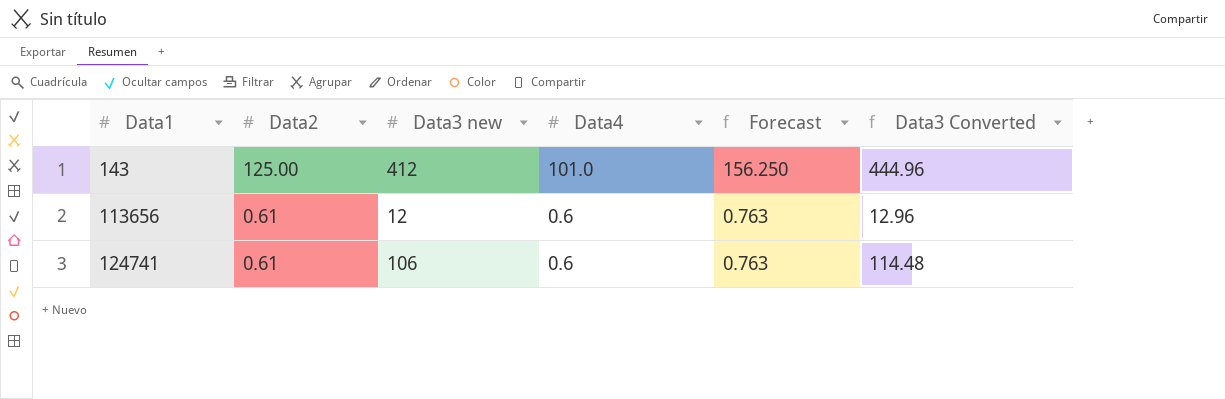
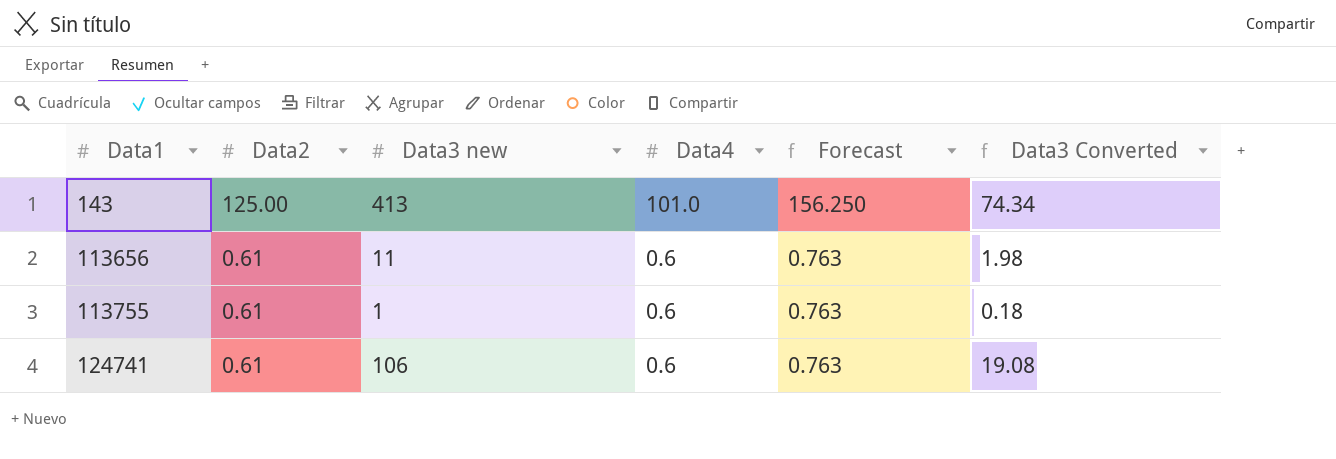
column Data3 Converted | formula: [Data3 new] * 1.08 -> [Data3 new] * 0.18
143 | Data3 new: 412 -> 413
113656 | Data3 new: 12 -> 11
row 113755: none -> 0.61 | 1 | 0.6 | 0.763 | 0.18

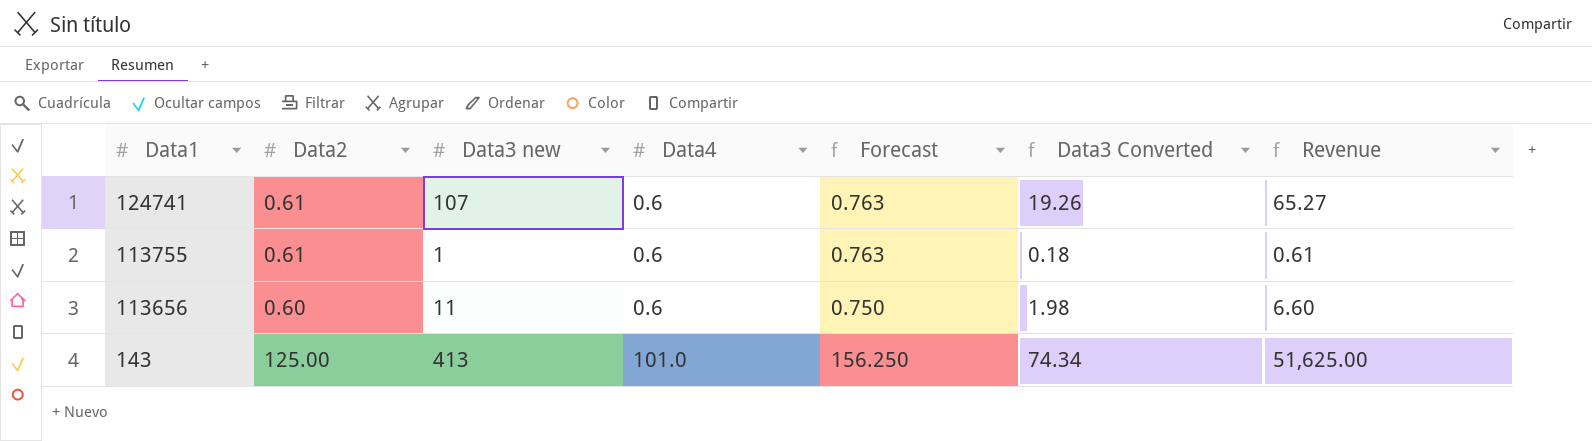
row order: Data1 ascending -> Data1 descending
column Revenue | formula: none -> [Data2] * [Data3 new]
124741 | Data3 new: 106 -> 107
124741 | Data3 Converted: 19.08 -> 19.26
113656 | Data2: 0.61 -> 0.60
113656 | Forecast: 0.763 -> 0.750

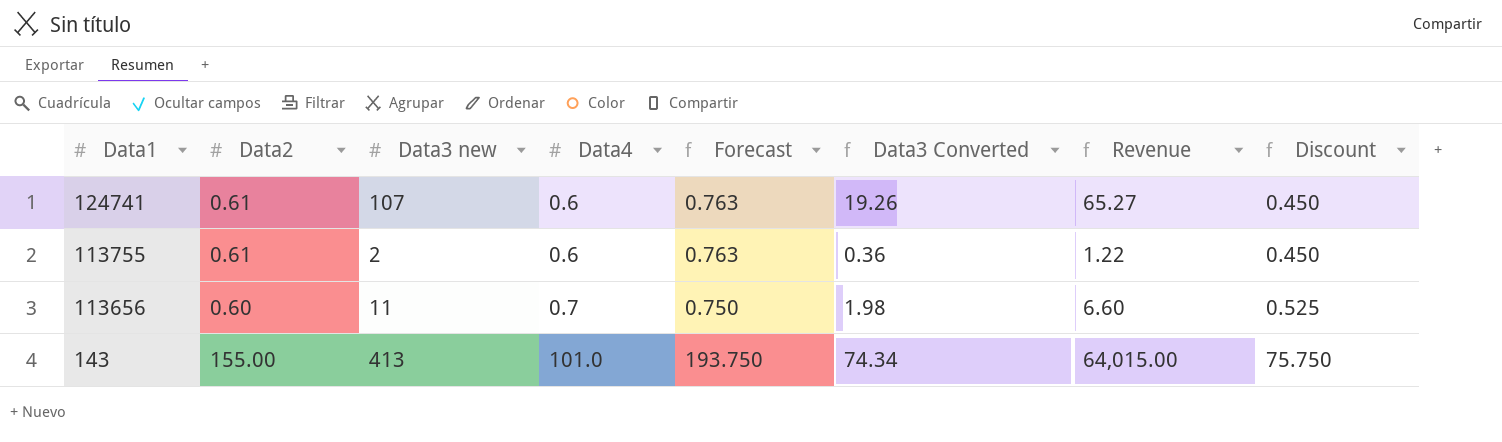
column Discount | formula: none -> [Data4] * 0.75
113755 | Data3 new: 1 -> 2
113755 | Data3 Converted: 0.18 -> 0.36
113755 | Revenue: 0.61 -> 1.22
113656 | Data4: 0.6 -> 0.7
143 | Data2: 125.00 -> 155.00
143 | Forecast: 156.250 -> 193.750
143 | Revenue: 51,625.00 -> 64,015.00

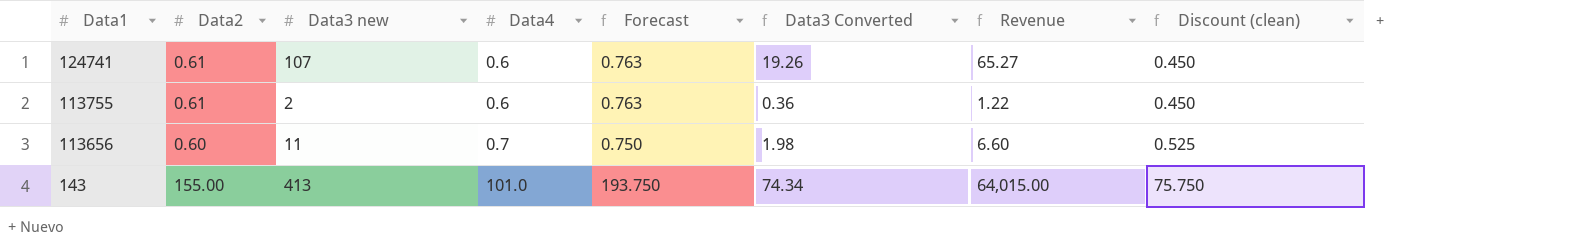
column name: Discount -> Discount (clean)

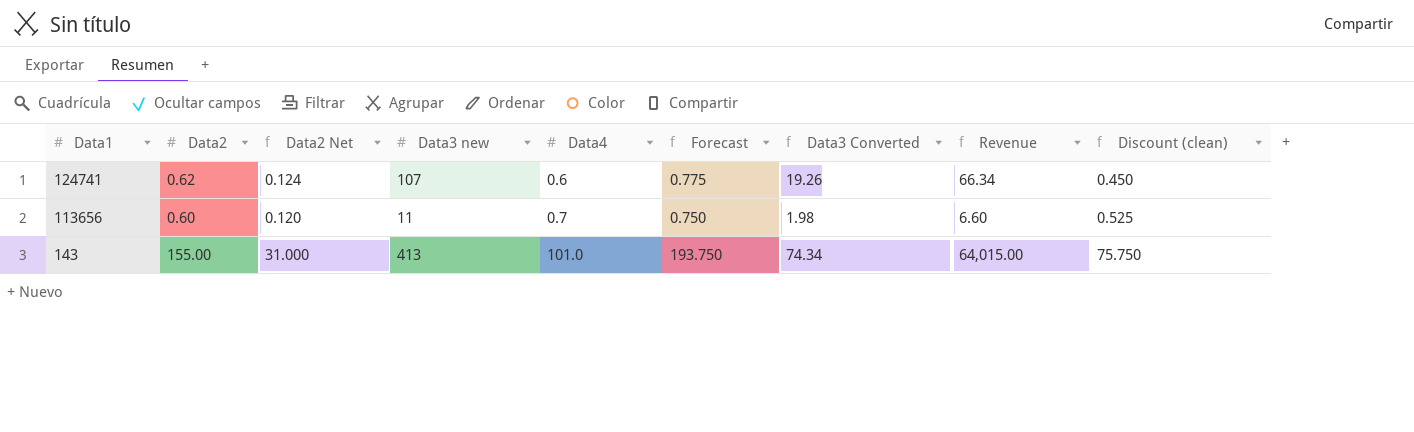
column Data2 Net | formula: none -> [Data2] * 0.2
row 113755: 0.61 | 2 | 0.6 | 0.763 | 0.36 | 1.22 | 0.450 -> none
124741 | Data2: 0.61 -> 0.62
124741 | Forecast: 0.763 -> 0.775
124741 | Revenue: 65.27 -> 66.34

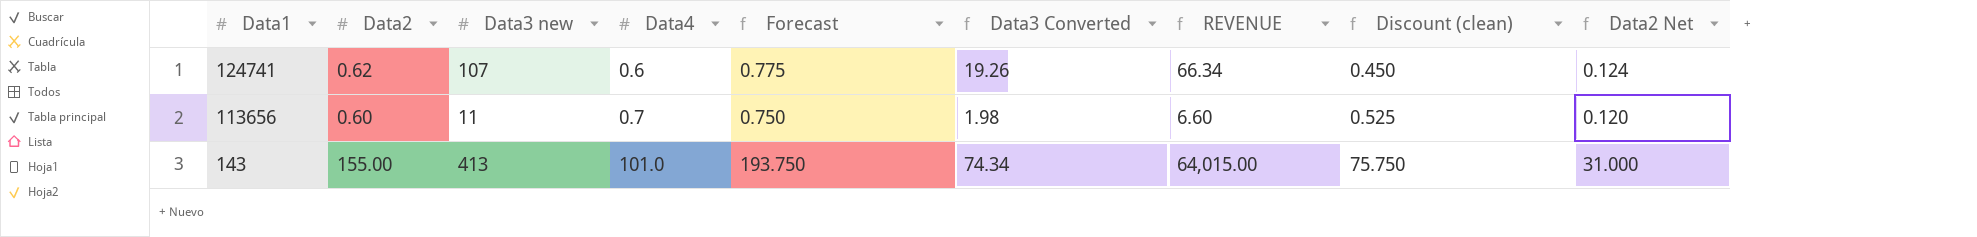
column name: Revenue -> REVENUE
column Data2 Net | position: 3 -> 9

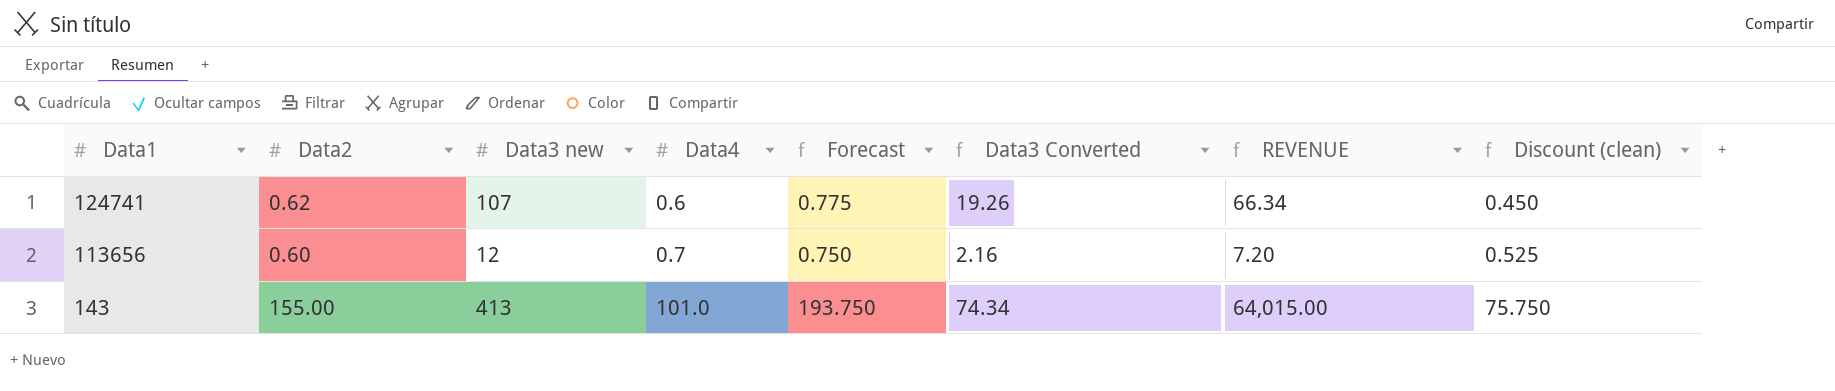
column Data2 Net | formula: [Data2] * 0.2 -> none
113656 | Data3 new: 11 -> 12
113656 | Data3 Converted: 1.98 -> 2.16
113656 | REVENUE: 6.60 -> 7.20

